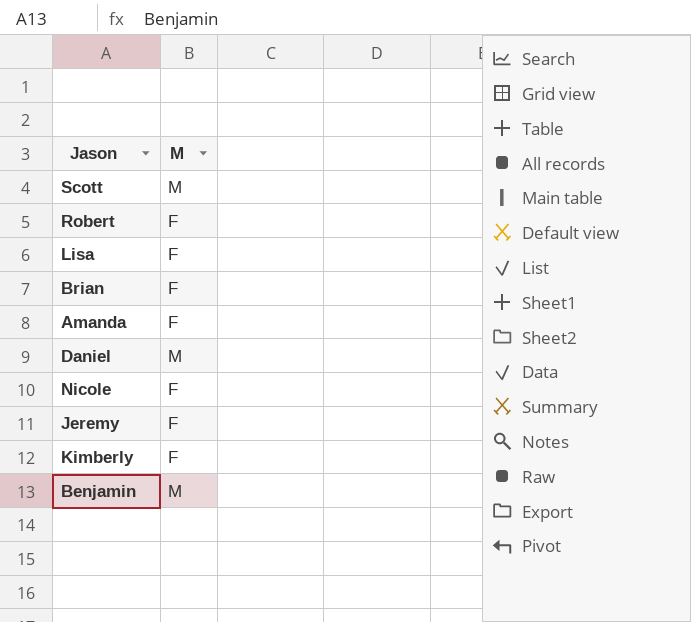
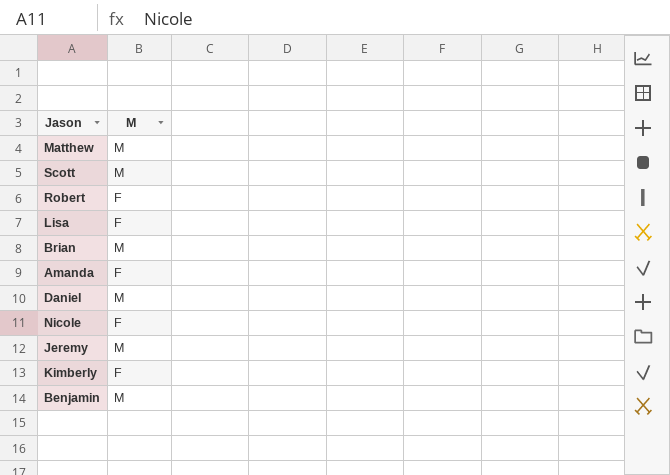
row Matthew: none -> M
Brian | M: F -> M
Jeremy | M: F -> M

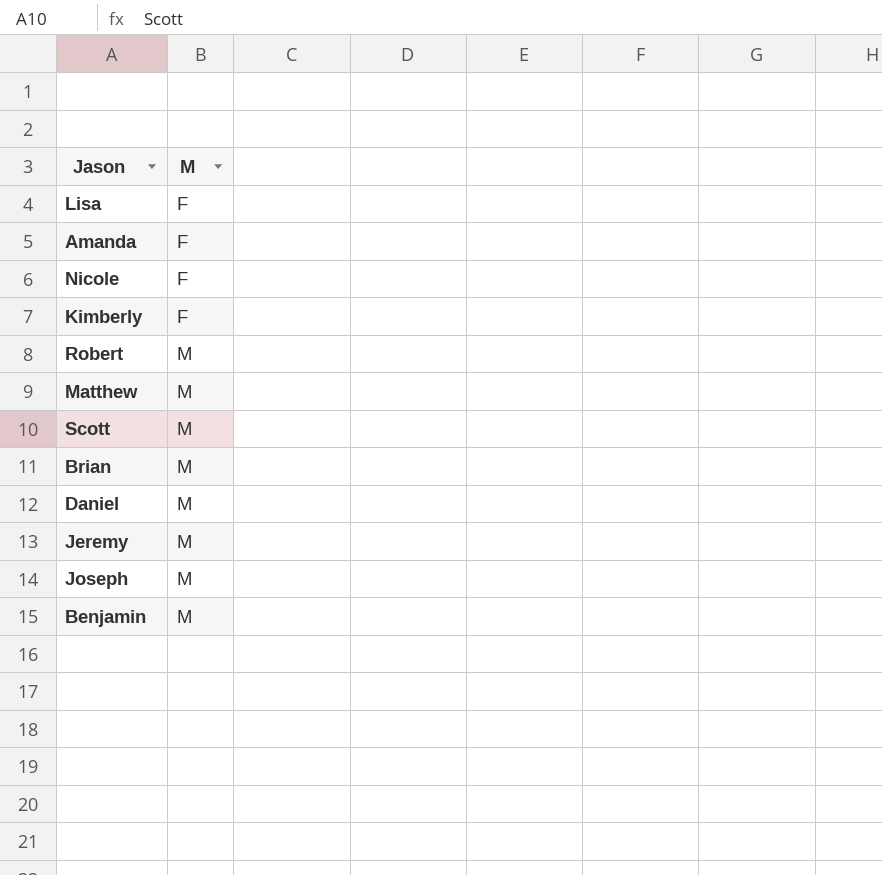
row order: none -> M ascending
Robert | M: F -> M
row Joseph: none -> M

